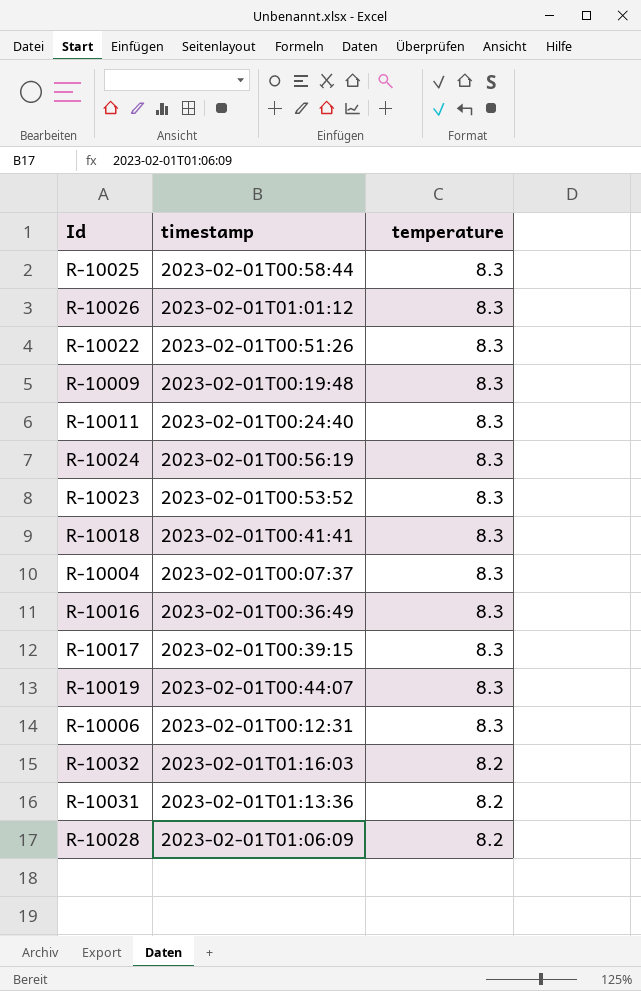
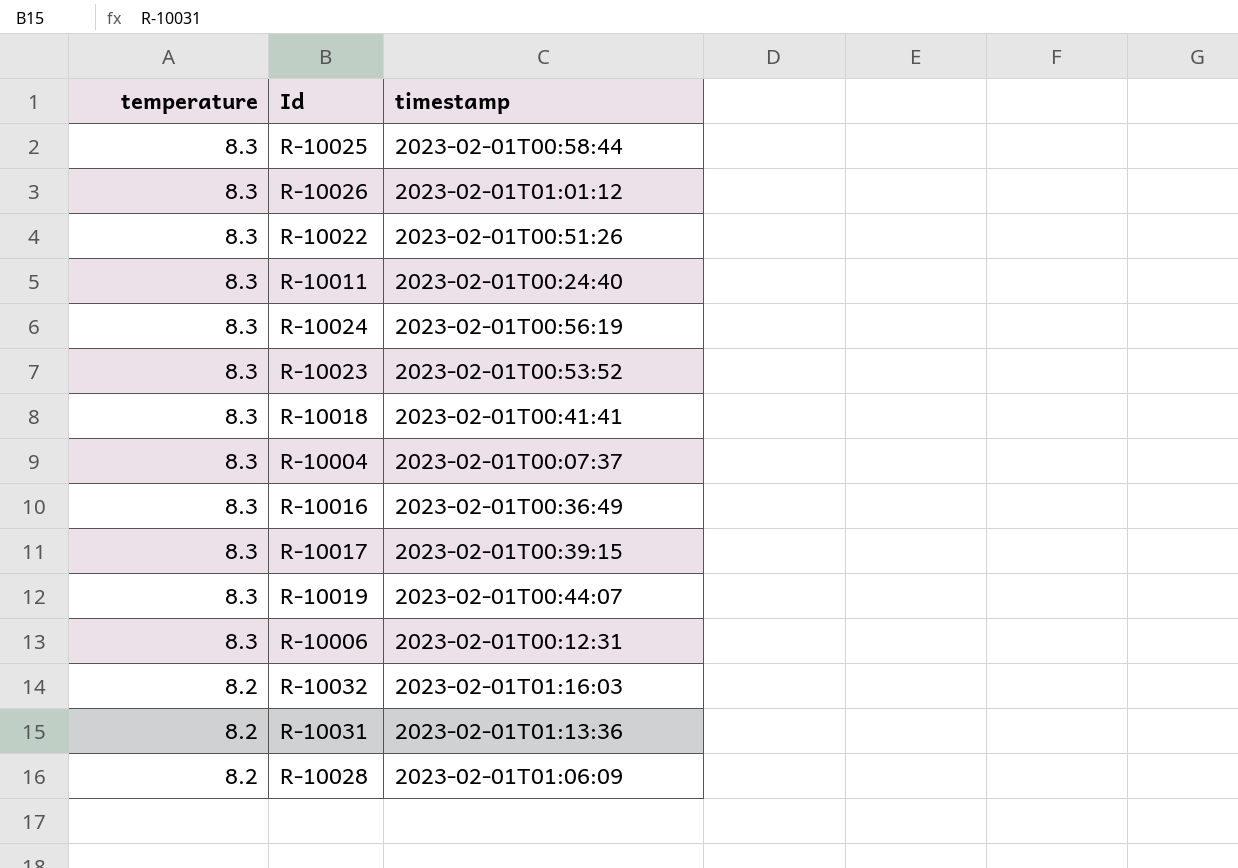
column temperature | position: 3 -> 1
row R-10009: 2023-02-01T00:19:48 | 8.3 -> none

